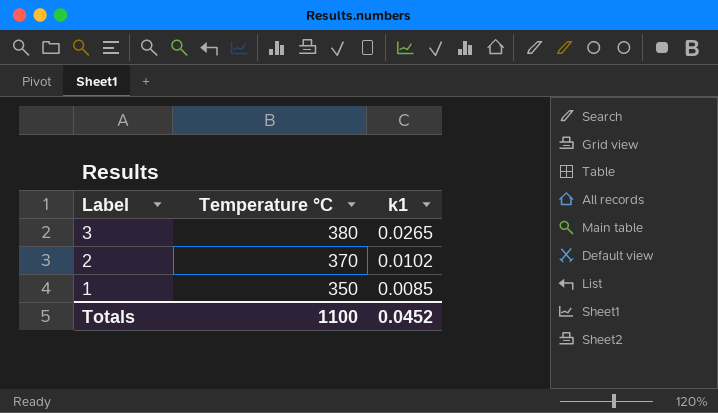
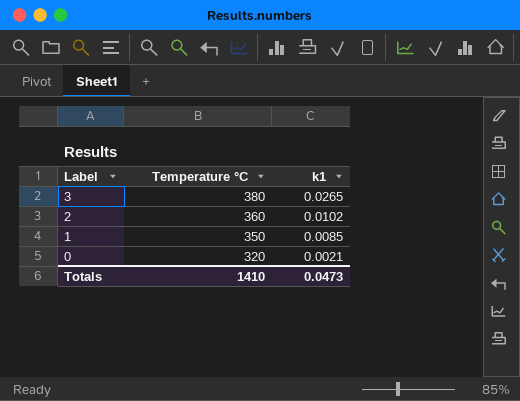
2 | Temperature °C: 370 -> 360
row 0: none -> 320 | 0.0021
Totals | Temperature °C: 1100 -> 1410
Totals | k1: 0.0452 -> 0.0473

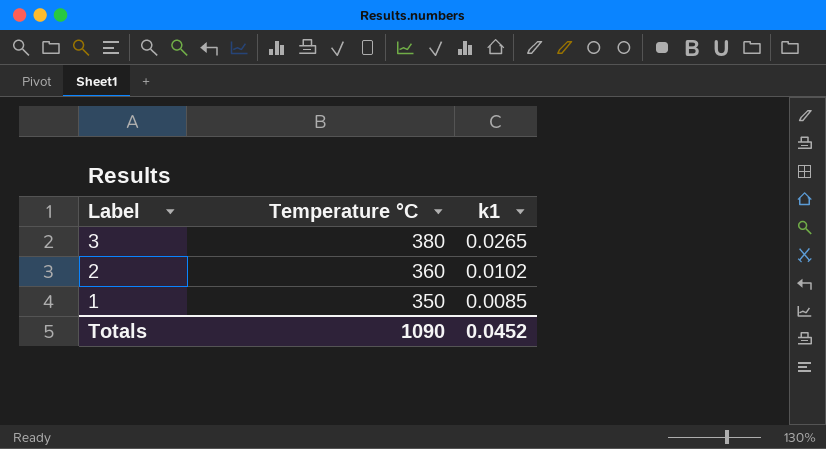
row 0: 320 | 0.0021 -> none
Totals | Temperature °C: 1410 -> 1090
Totals | k1: 0.0473 -> 0.0452

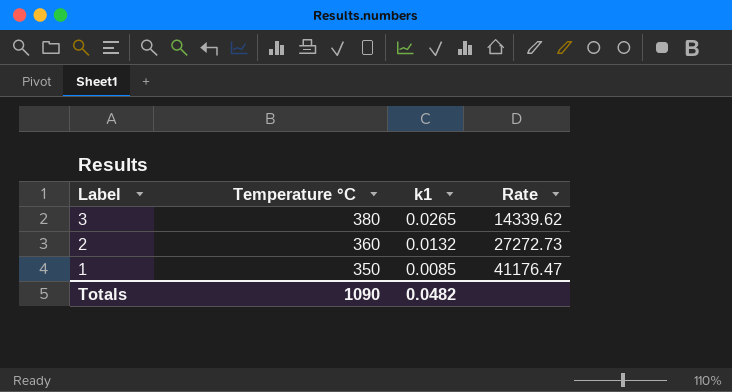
column Rate | formula: none -> [Temperature °C] / [k1]
2 | k1: 0.0102 -> 0.0132
Totals | k1: 0.0452 -> 0.0482

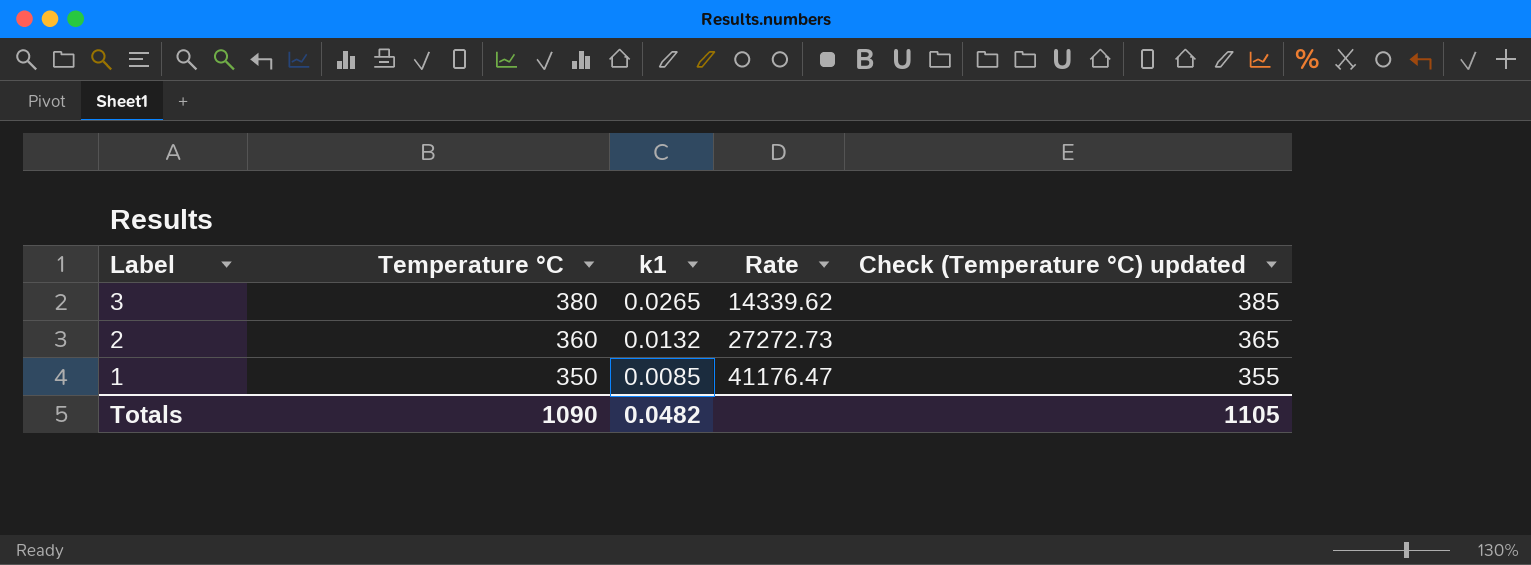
column Check (Temperature °C) updated | formula: none -> [Temperature °C] + 5

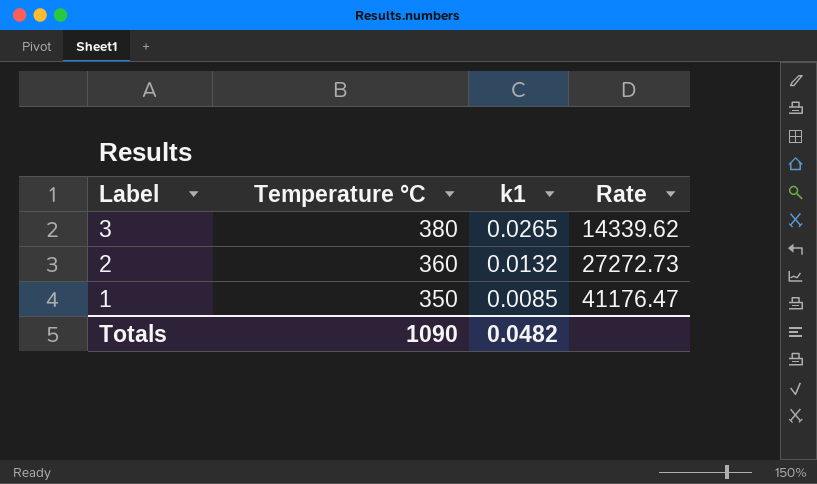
column Check (Temperature °C) updated | formula: [Temperature °C] + 5 -> none

